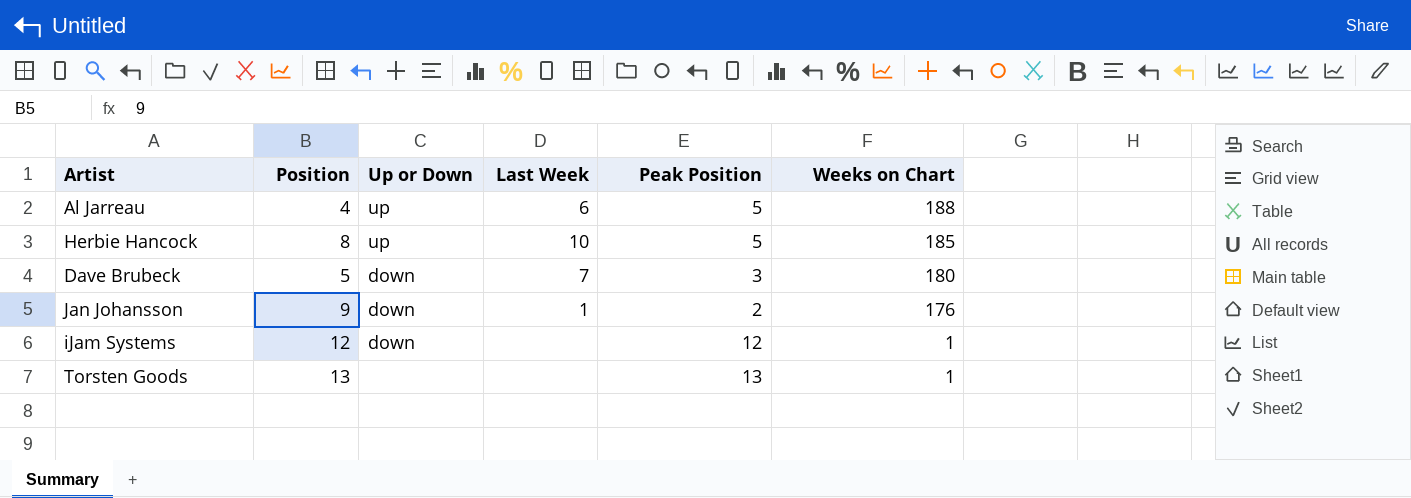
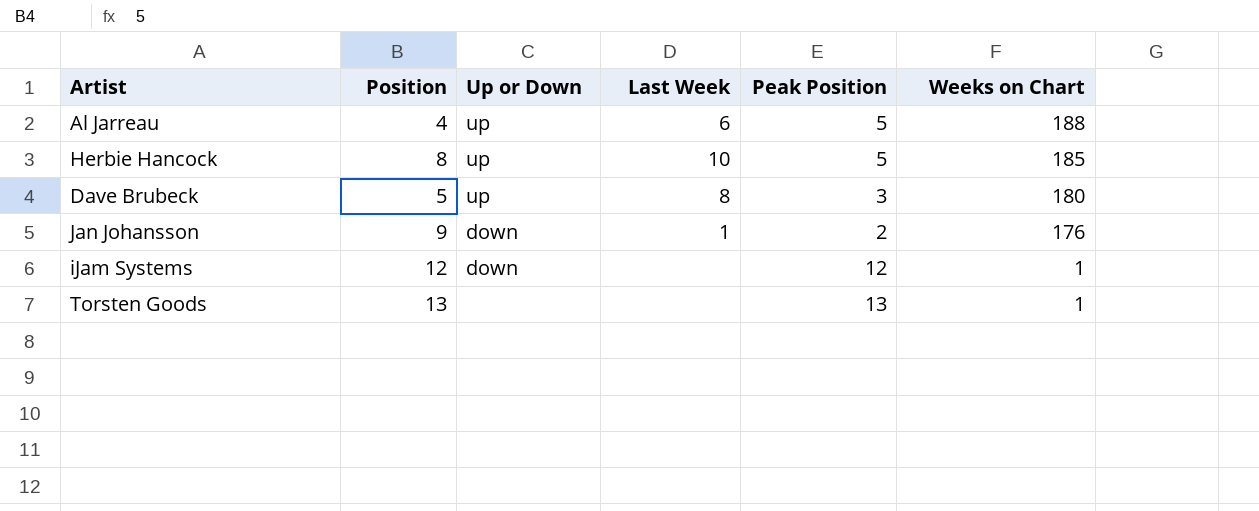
Dave Brubeck | Up or Down: down -> up
Dave Brubeck | Last Week: 7 -> 8

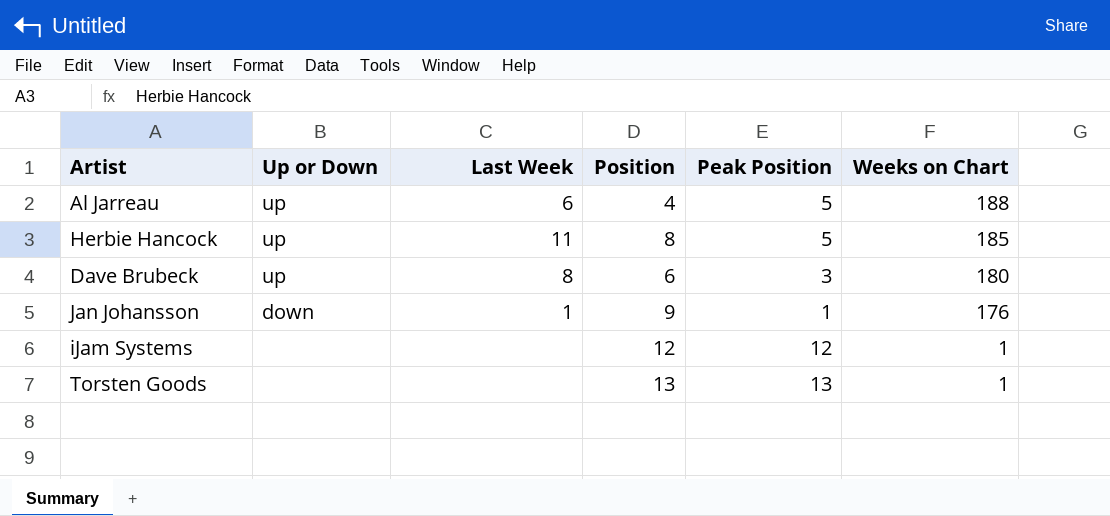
column Position | position: 2 -> 4
Herbie Hancock | Last Week: 10 -> 11
Dave Brubeck | Position: 5 -> 6
Jan Johansson | Peak Position: 2 -> 1
iJam Systems | Up or Down: down -> none

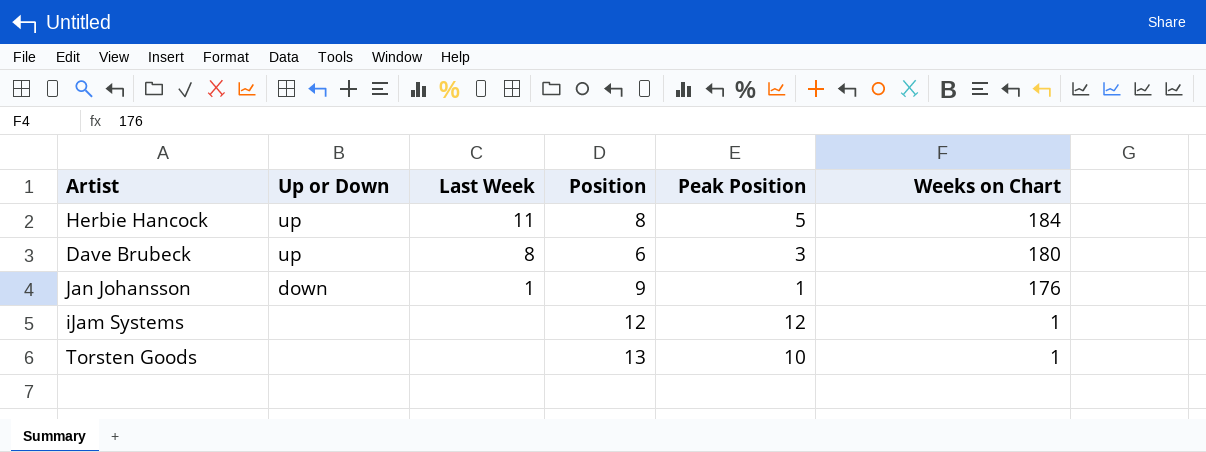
row Al Jarreau: up | 6 | 4 | 5 | 188 -> none
Herbie Hancock | Weeks on Chart: 185 -> 184
Torsten Goods | Peak Position: 13 -> 10

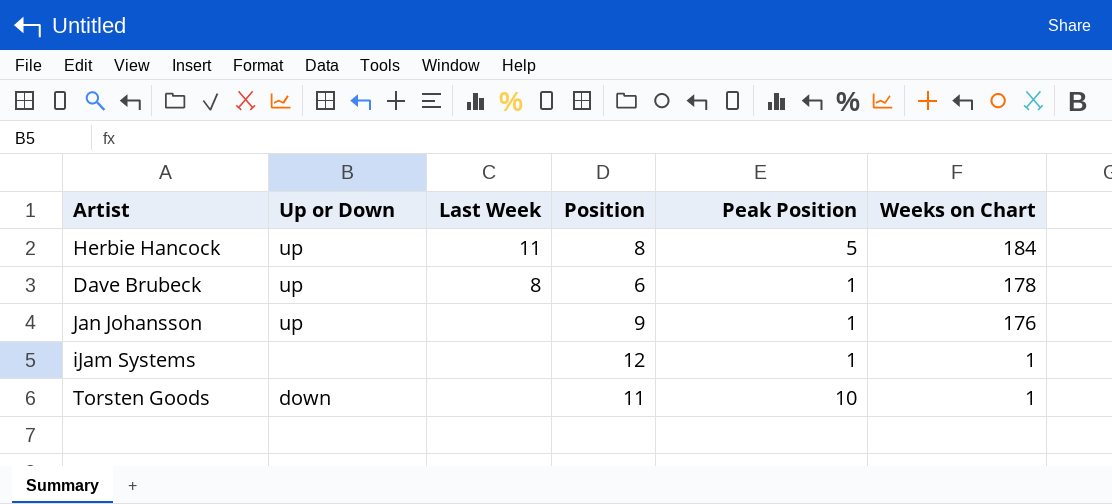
Dave Brubeck | Peak Position: 3 -> 1
Dave Brubeck | Weeks on Chart: 180 -> 178
Jan Johansson | Up or Down: down -> up
Jan Johansson | Last Week: 1 -> none
iJam Systems | Peak Position: 12 -> 1
Torsten Goods | Up or Down: none -> down
Torsten Goods | Position: 13 -> 11

